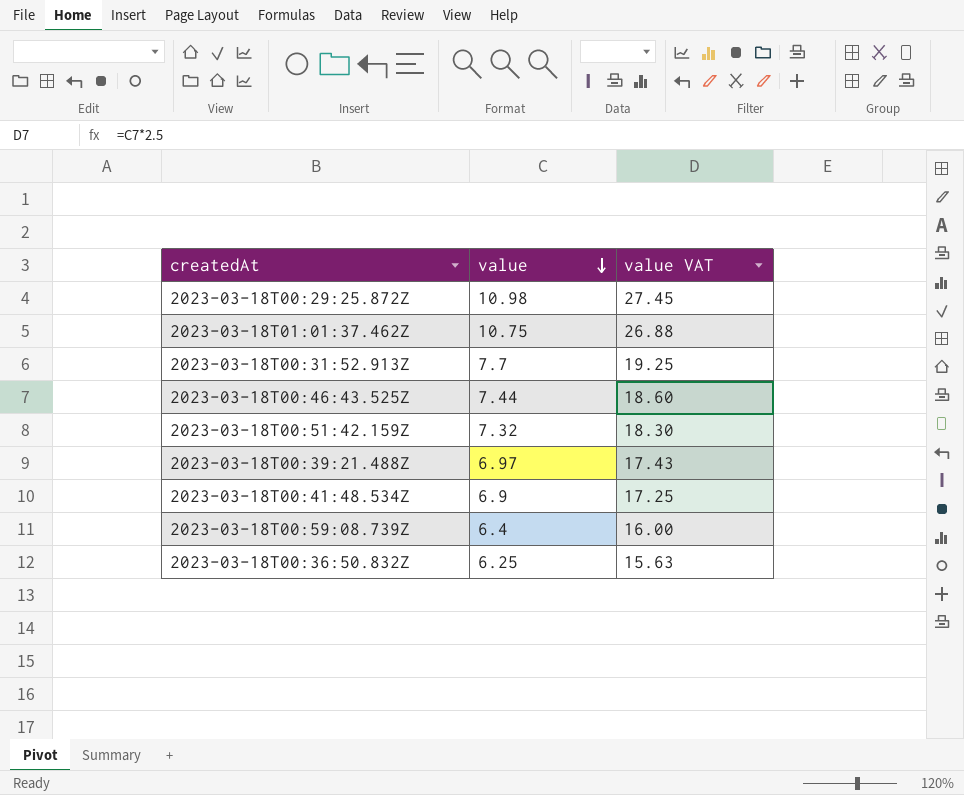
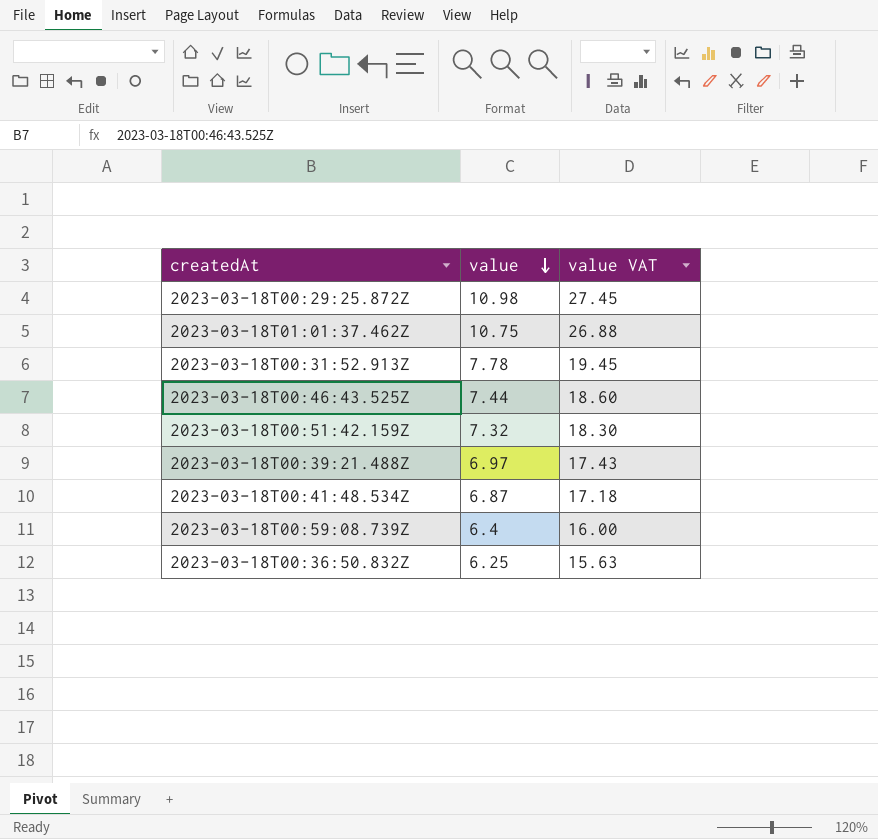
2023-03-18T00:31:52.913Z | value: 7.7 -> 7.78
2023-03-18T00:31:52.913Z | value VAT: 19.25 -> 19.45
2023-03-18T00:41:48.534Z | value: 6.9 -> 6.87
2023-03-18T00:41:48.534Z | value VAT: 17.25 -> 17.18

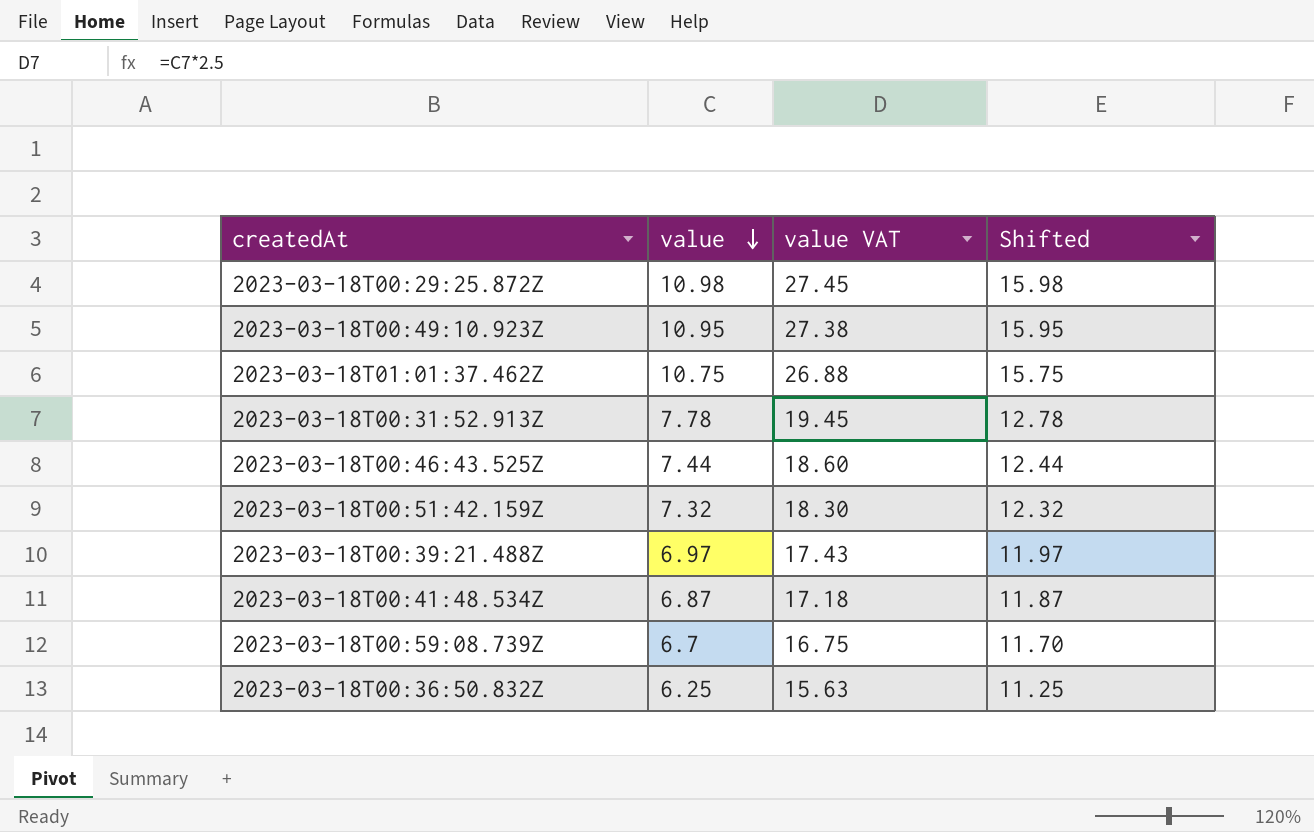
column Shifted | formula: none -> [value] + 5
row 2023-03-18T00:49:10.923Z: none -> 10.95 | 27.38 | 15.95
2023-03-18T00:59:08.739Z | value: 6.4 -> 6.7
2023-03-18T00:59:08.739Z | value VAT: 16.00 -> 16.75

